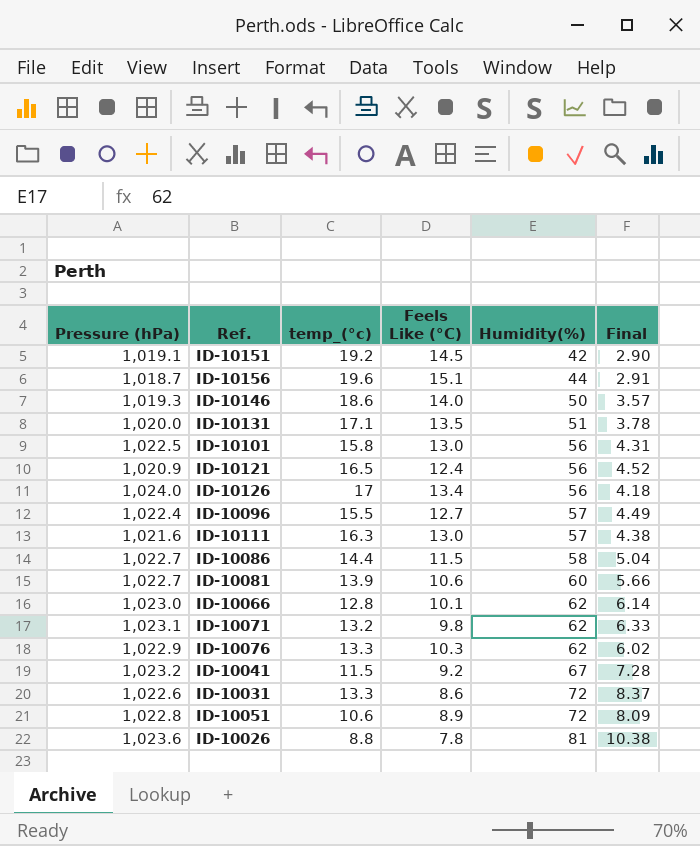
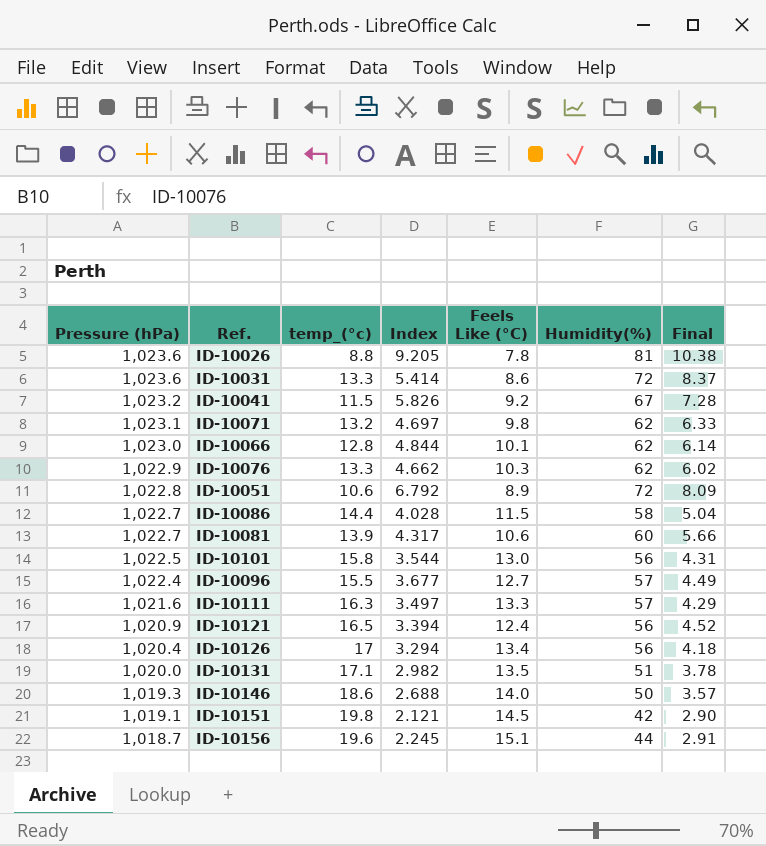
row order: Humidity(%) ascending -> Pressure (hPa) descending
column Index | formula: none -> [Humidity(%)] / [temp_(°c)]
ID-10031 | Pressure (hPa): 1,022.6 -> 1,023.6
ID-10111 | Feels Like (°C): 13.0 -> 13.3
ID-10111 | Final: 4.38 -> 4.29
ID-10126 | Pressure (hPa): 1,024.0 -> 1,020.4
ID-10151 | temp_(°c): 19.2 -> 19.8

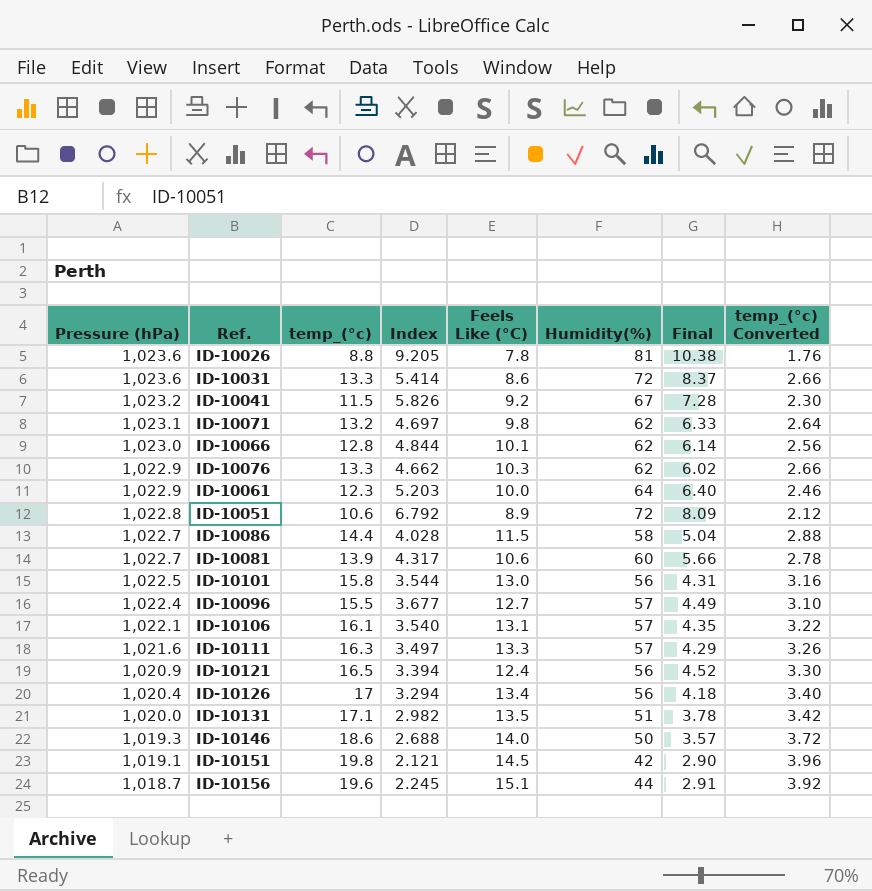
column temp_(°c) Converted | formula: none -> [temp_(°c)] * 0.2
row ID-10061: none -> 1,022.9 | 12.3 | 5.203 | 10.0 | 64 | 6.40 | 2.46
row ID-10106: none -> 1,022.1 | 16.1 | 3.540 | 13.1 | 57 | 4.35 | 3.22

